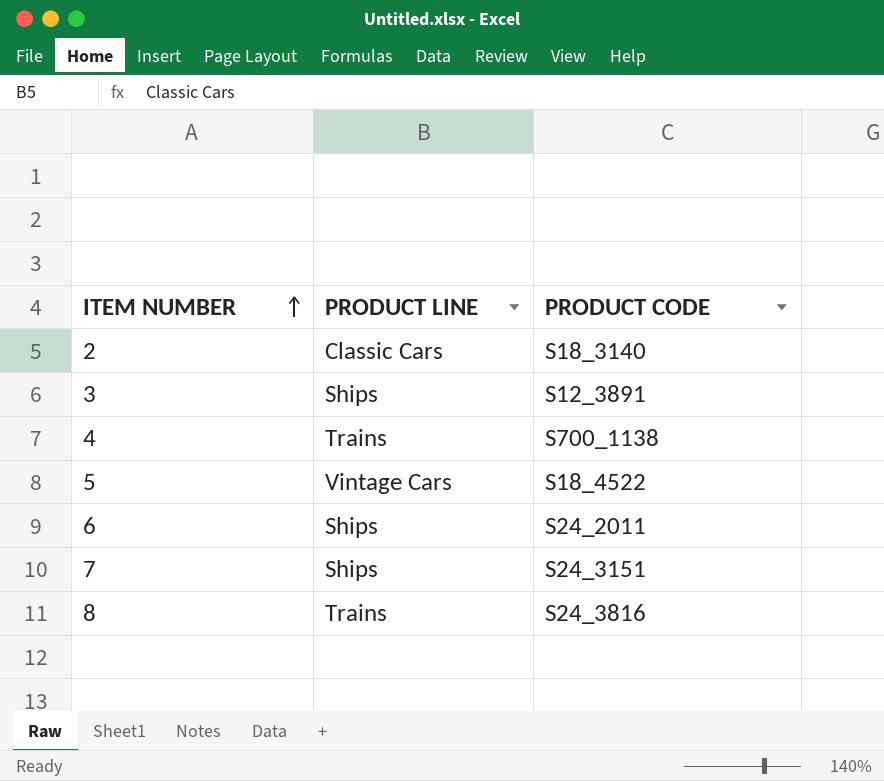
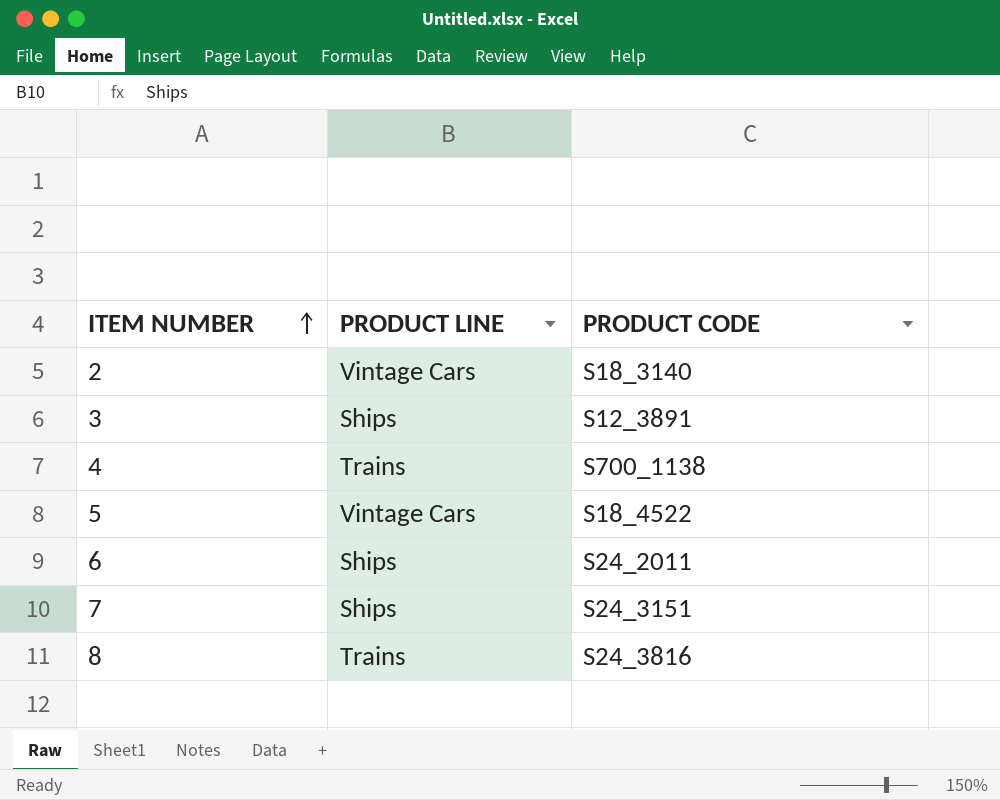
2 | PRODUCT LINE: Classic Cars -> Vintage Cars

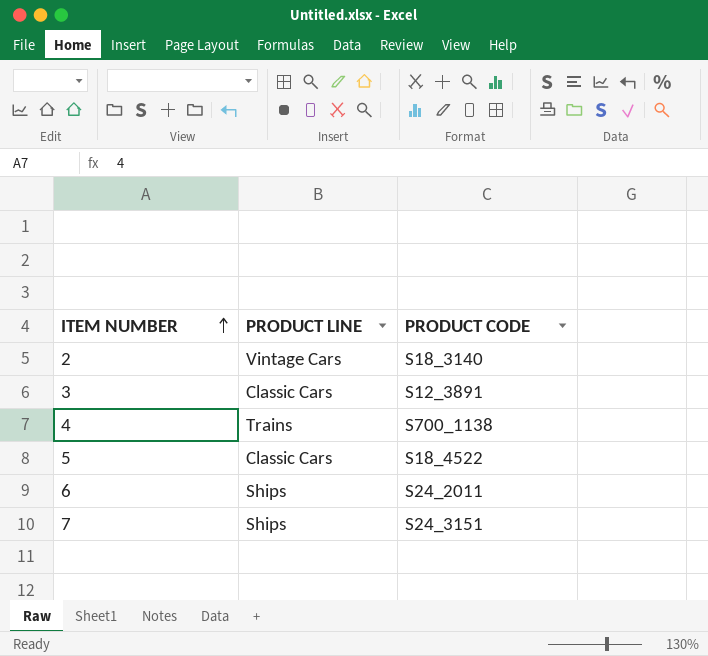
row 8: Trains | S24_3816 -> none
3 | PRODUCT LINE: Ships -> Classic Cars
5 | PRODUCT LINE: Vintage Cars -> Classic Cars

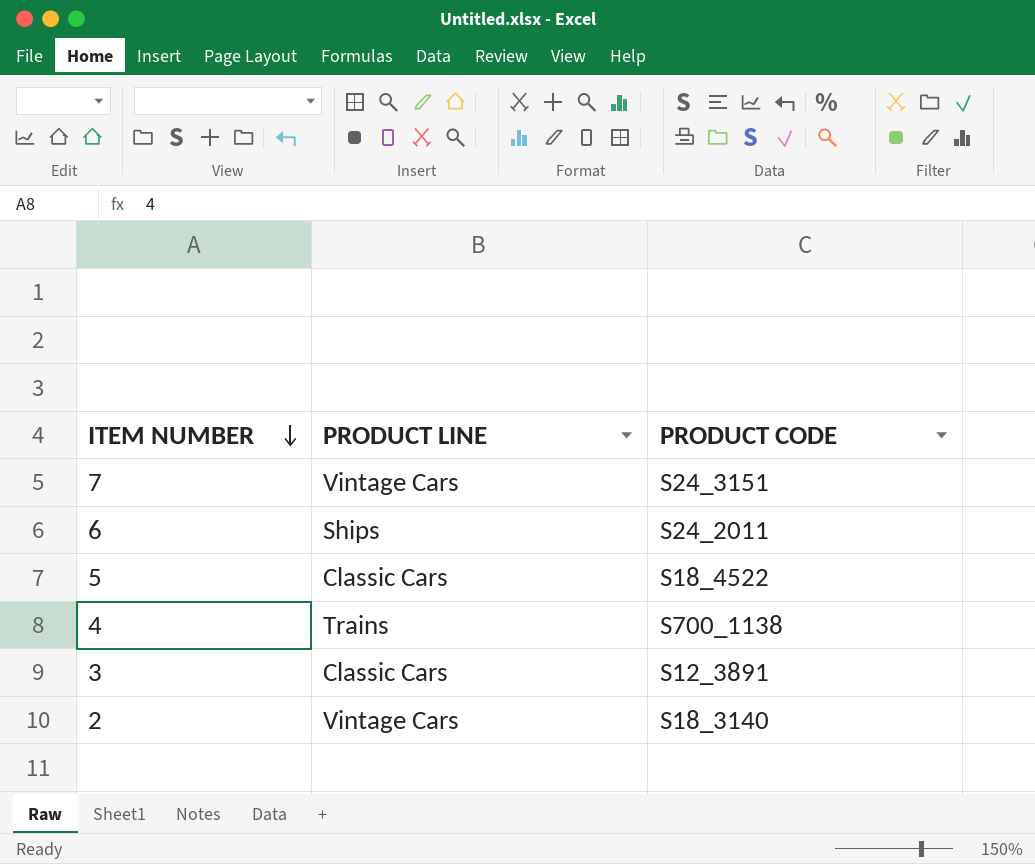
row order: ITEM NUMBER ascending -> ITEM NUMBER descending
7 | PRODUCT LINE: Ships -> Vintage Cars

